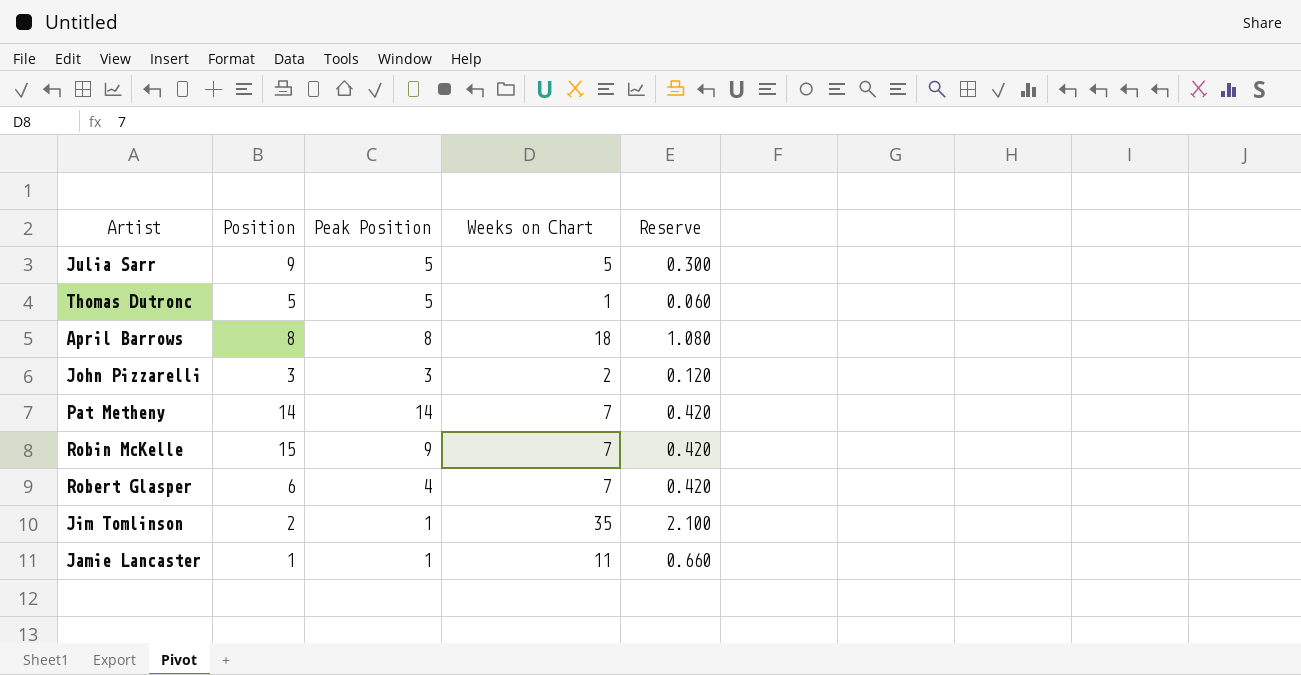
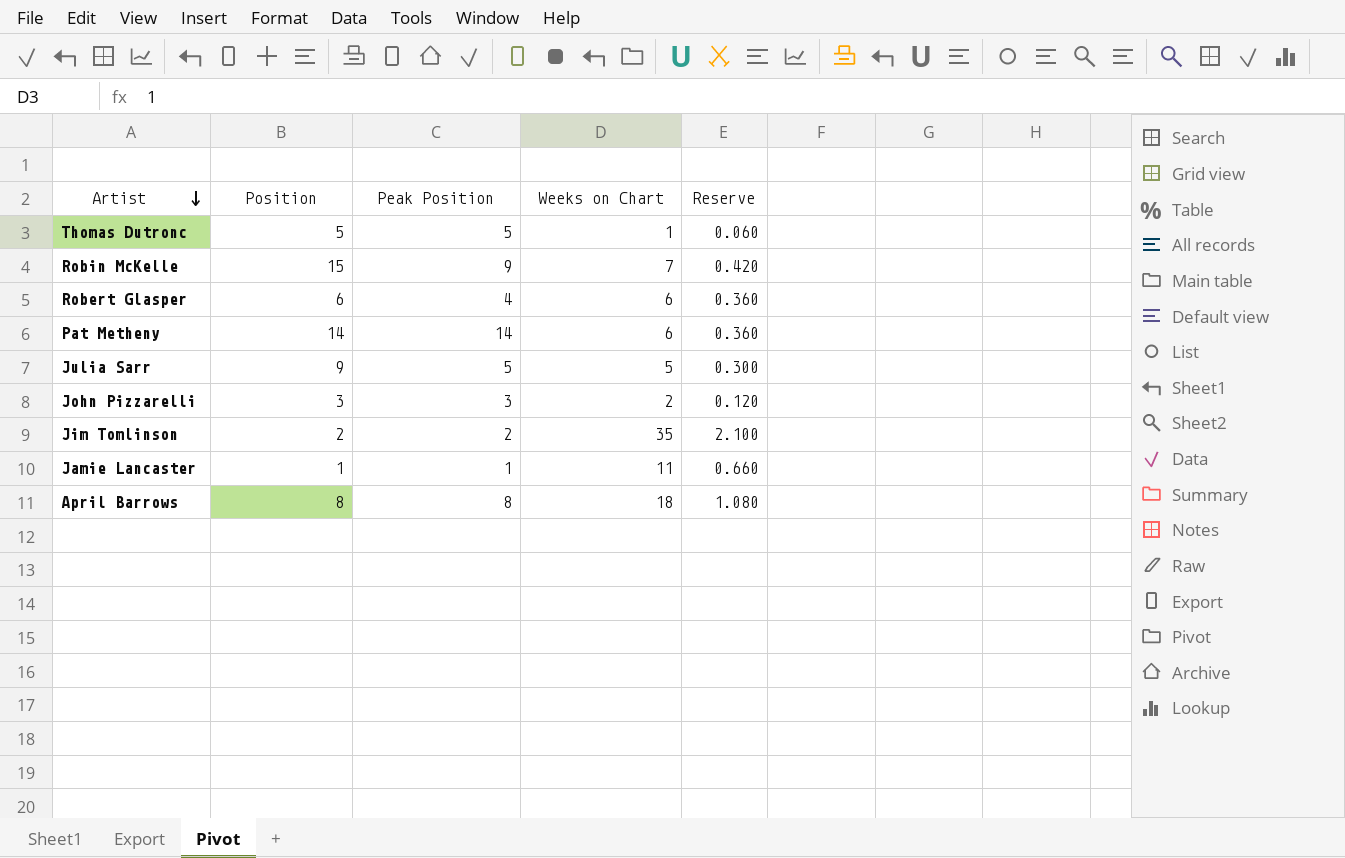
row order: none -> Artist descending
Robert Glasper | Weeks on Chart: 7 -> 6
Robert Glasper | Reserve: 0.420 -> 0.360
Pat Metheny | Weeks on Chart: 7 -> 6
Pat Metheny | Reserve: 0.420 -> 0.360
Jim Tomlinson | Peak Position: 1 -> 2

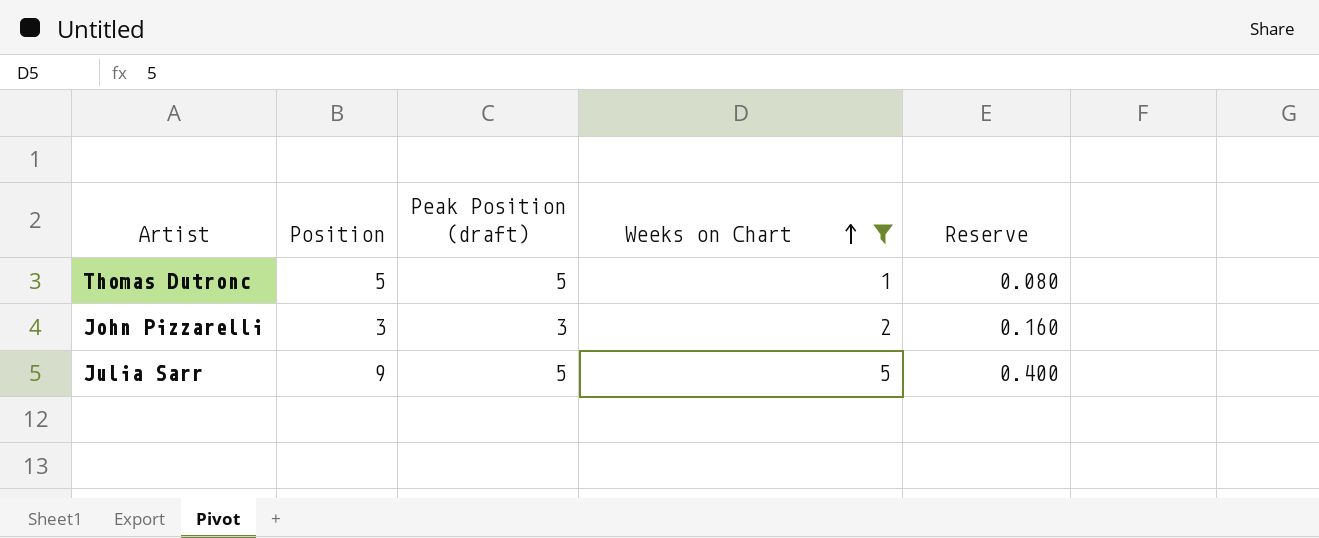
filter: none -> Weeks on Chart <= 5
row order: Artist descending -> Weeks on Chart ascending
column name: Peak Position -> Peak Position (draft)
column Reserve | formula: [Weeks on Chart] * 0.06 -> [Weeks on Chart] * 0.08

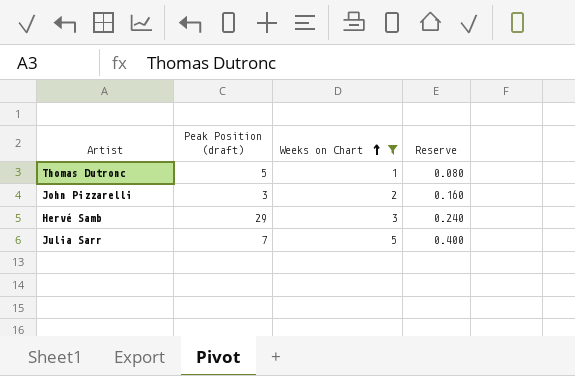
column Position | position: 2 -> none
row Hervé Samb: none -> 29 | 3 | 0.240
Julia Sarr | Peak Position (draft): 5 -> 7

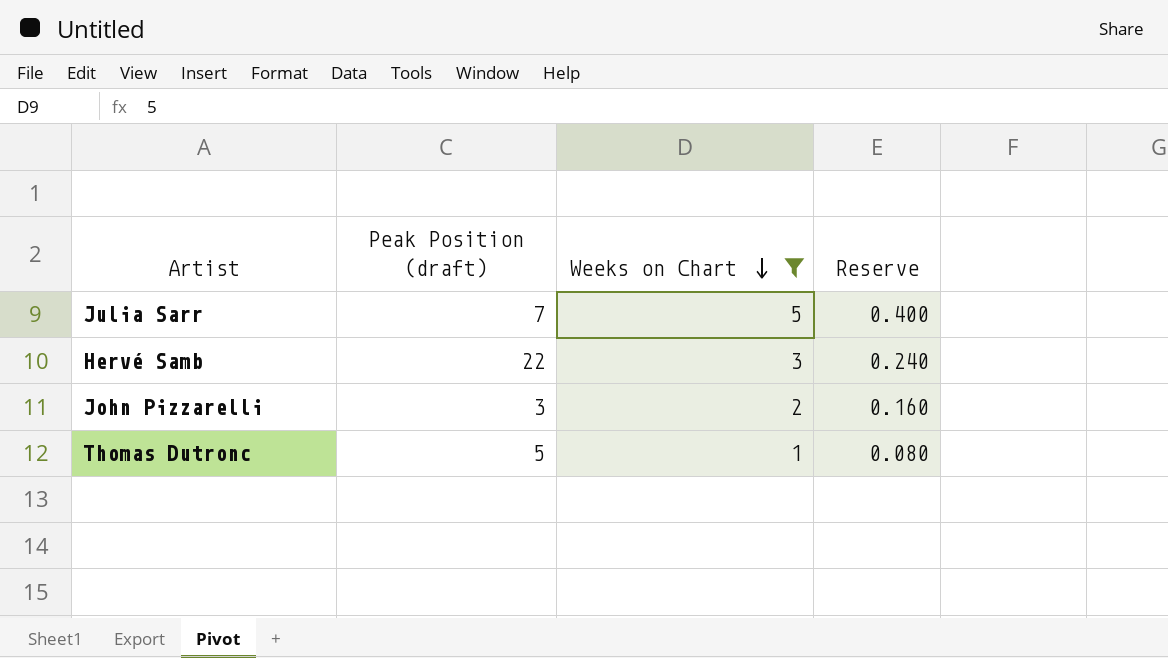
row order: Weeks on Chart ascending -> Weeks on Chart descending
Hervé Samb | Peak Position (draft): 29 -> 22

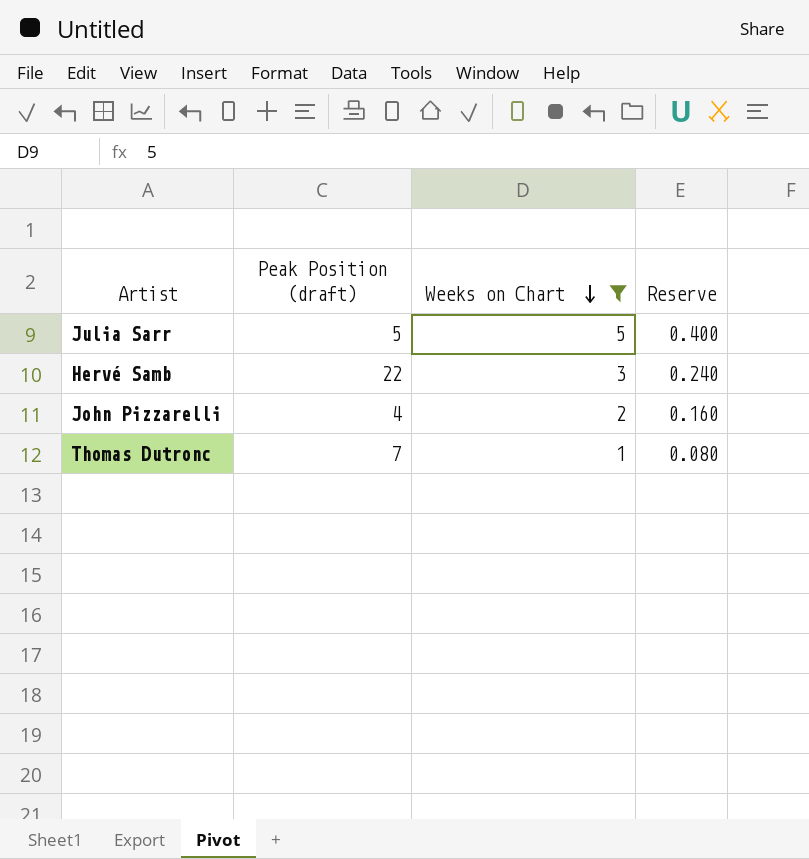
Julia Sarr | Peak Position (draft): 7 -> 5
John Pizzarelli | Peak Position (draft): 3 -> 4
Thomas Dutronc | Peak Position (draft): 5 -> 7

